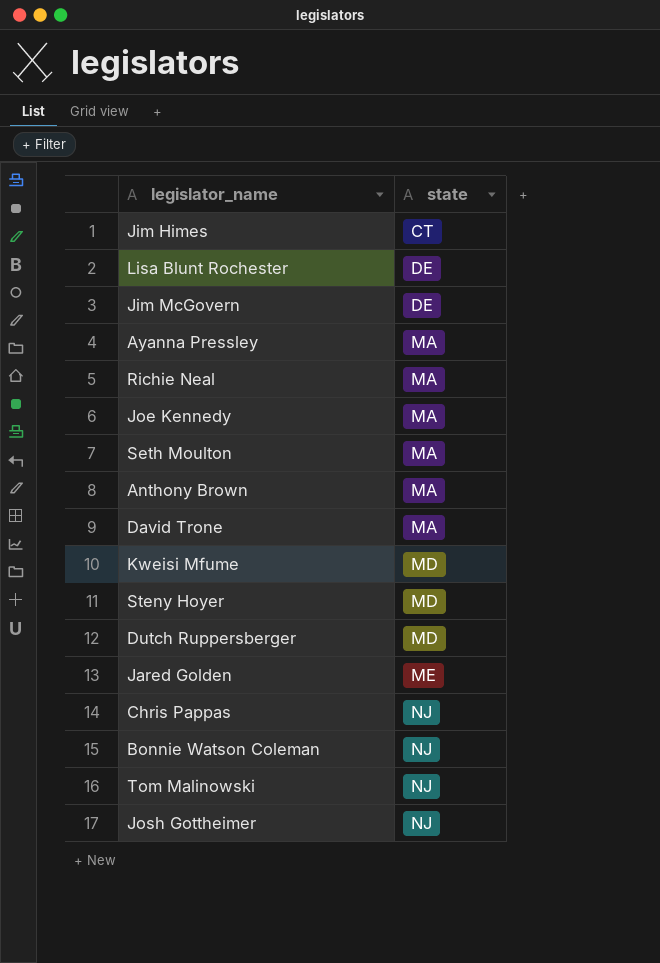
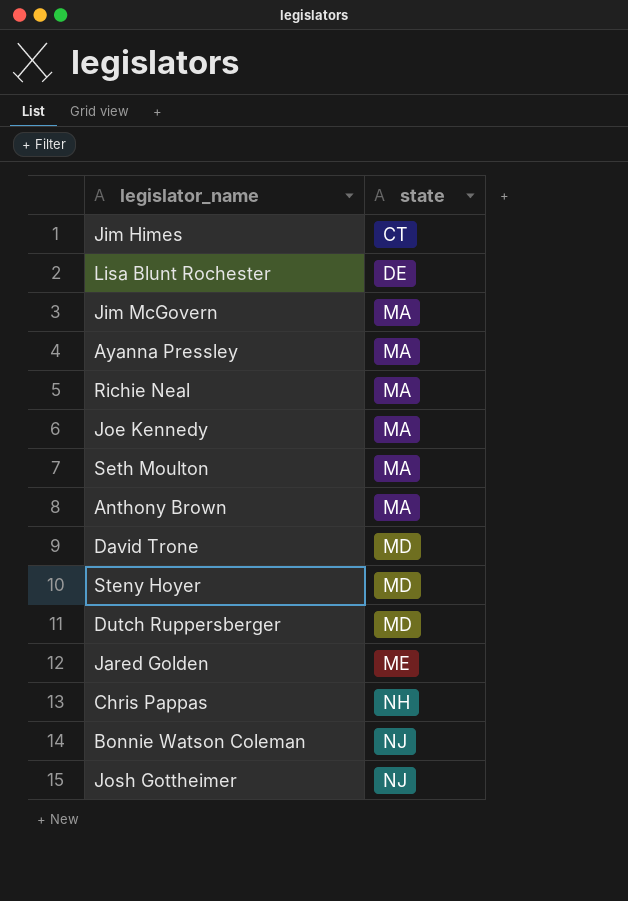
row Kweisi Mfume: MD -> none
row Tom Malinowski: NJ -> none
Jim McGovern | state: DE -> MA
David Trone | state: MA -> MD
Chris Pappas | state: NJ -> NH

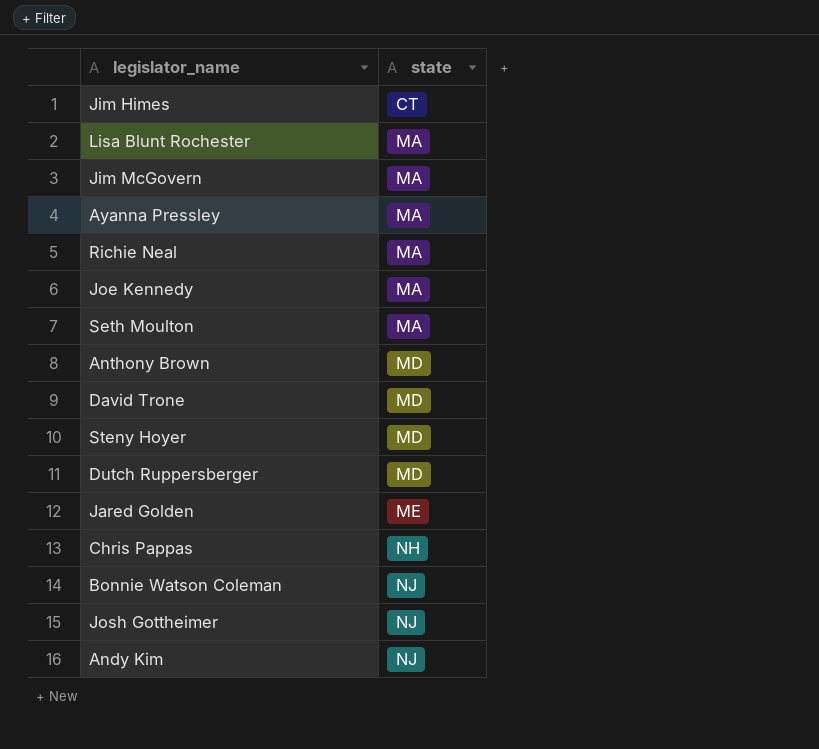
Lisa Blunt Rochester | state: DE -> MA
Anthony Brown | state: MA -> MD
row Andy Kim: none -> NJ

